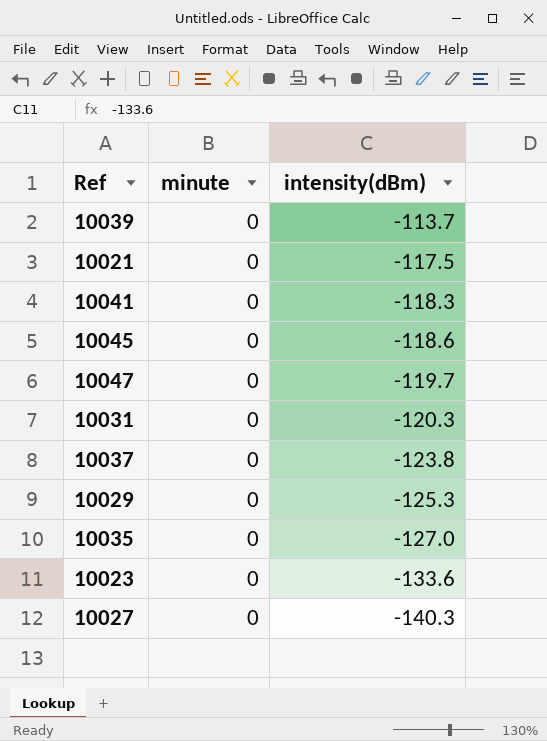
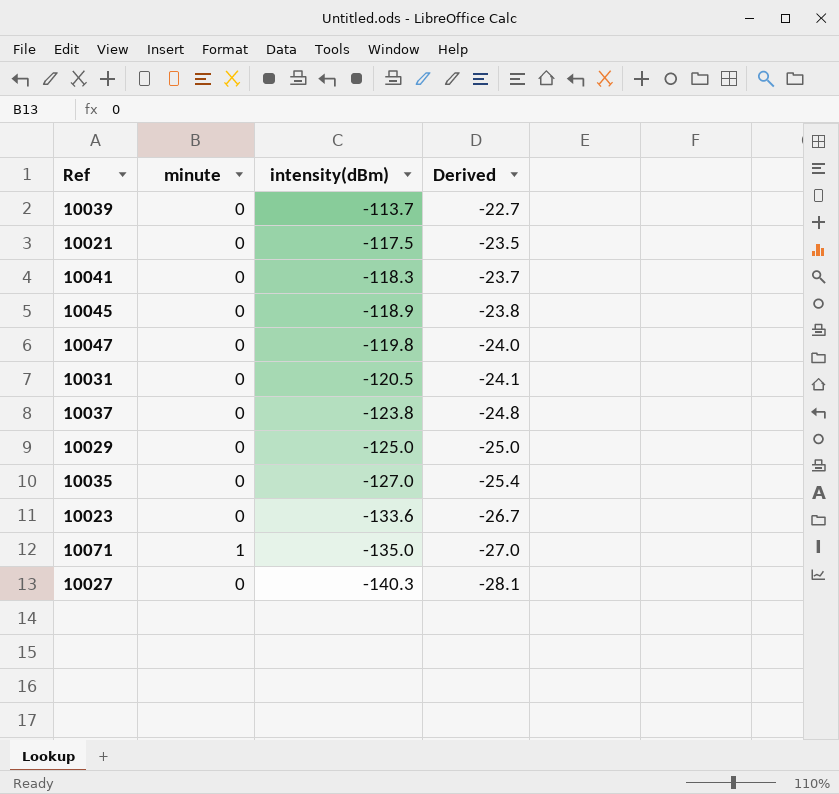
column Derived | formula: none -> [intensity(dBm)] * 0.2
10045 | intensity(dBm): -118.6 -> -118.9
10047 | intensity(dBm): -119.7 -> -119.8
10031 | intensity(dBm): -120.3 -> -120.5
10029 | intensity(dBm): -125.3 -> -125.0
row 10071: none -> 1 | -135.0 | -27.0

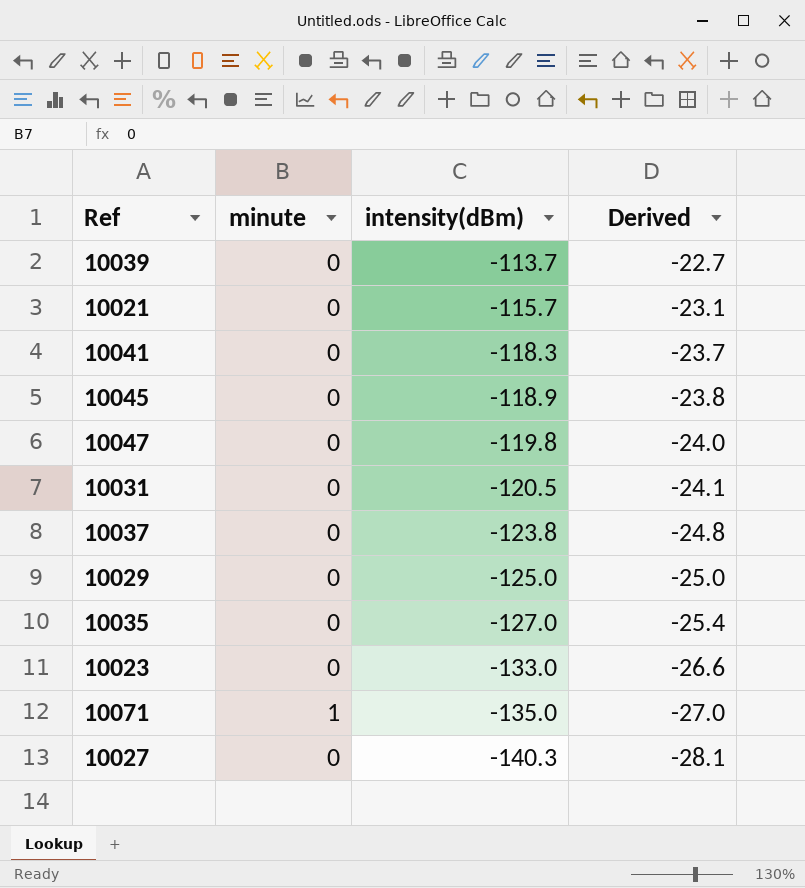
10021 | intensity(dBm): -117.5 -> -115.7
10021 | Derived: -23.5 -> -23.1
10023 | intensity(dBm): -133.6 -> -133.0
10023 | Derived: -26.7 -> -26.6

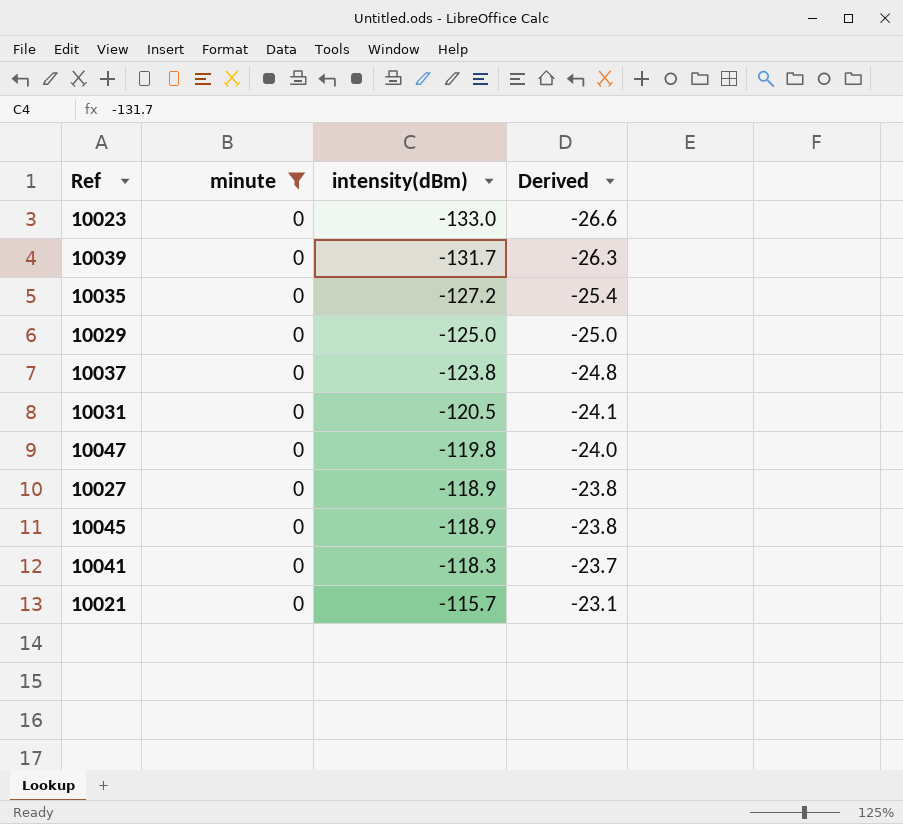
filter: none -> minute = 0
row order: intensity(dBm) descending -> intensity(dBm) ascending
10039 | intensity(dBm): -113.7 -> -131.7
10039 | Derived: -22.7 -> -26.3
10035 | intensity(dBm): -127.0 -> -127.2
10027 | intensity(dBm): -140.3 -> -118.9
10027 | Derived: -28.1 -> -23.8

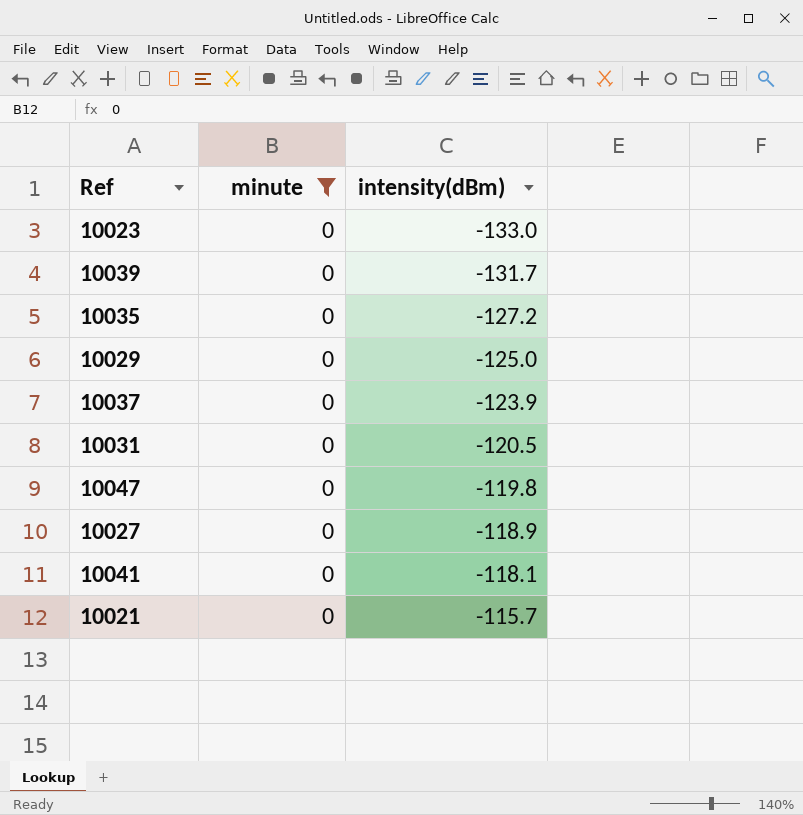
column Derived | formula: [intensity(dBm)] * 0.2 -> none
row 10045: 0 | -118.9 | -23.8 -> none
10037 | intensity(dBm): -123.8 -> -123.9
10041 | intensity(dBm): -118.3 -> -118.1

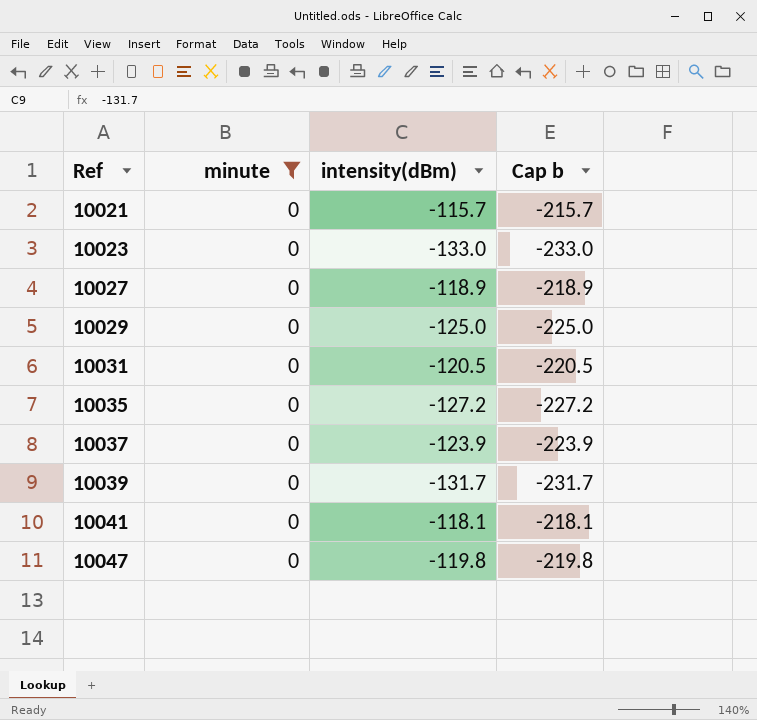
row order: intensity(dBm) ascending -> Ref ascending
column Cap b | formula: none -> [intensity(dBm)] - 100

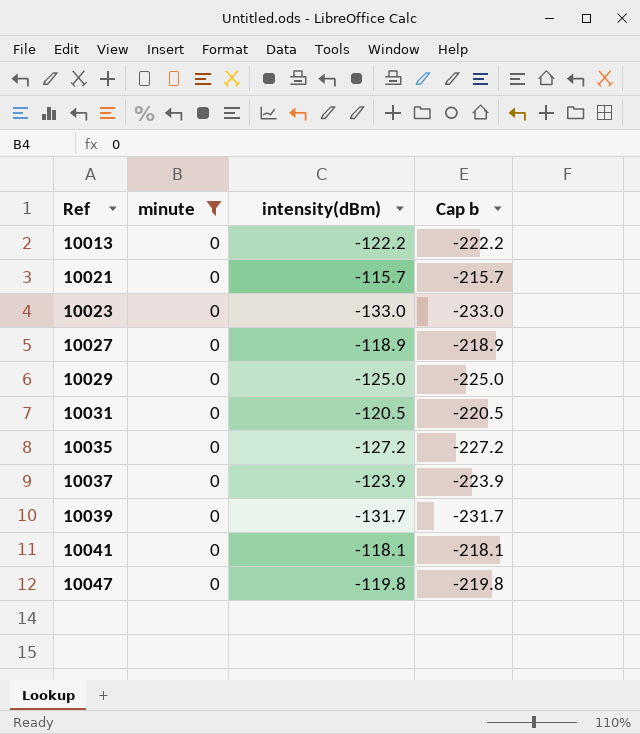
row 10013: none -> 0 | -122.2 | -222.2

